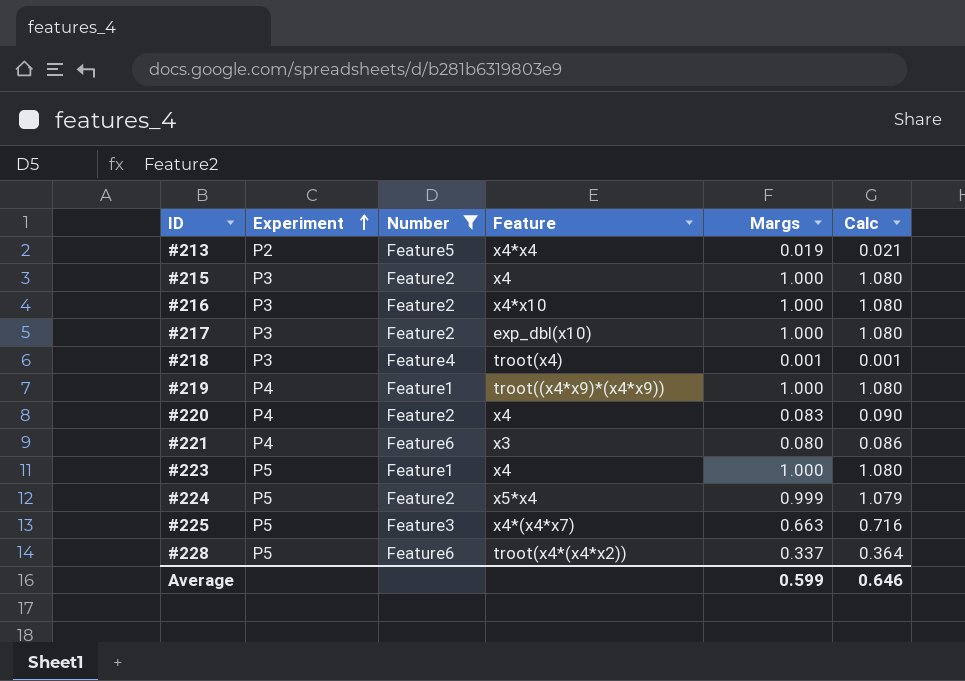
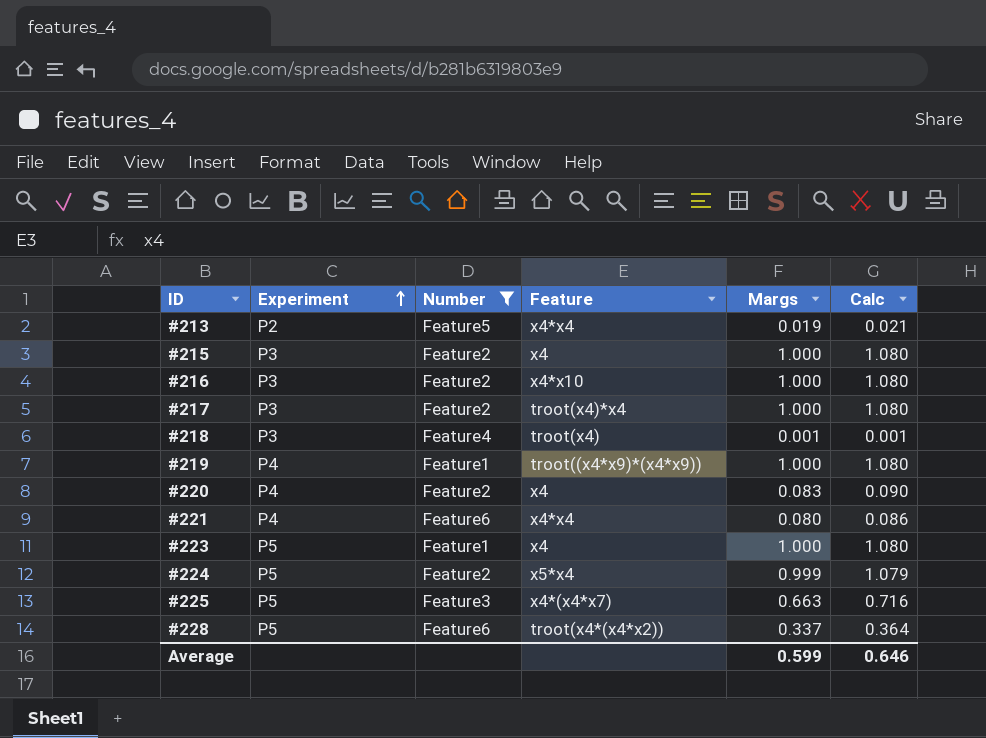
#217 | Feature: exp_dbl(x10) -> troot(x4)*x4
#221 | Feature: x3 -> x4*x4

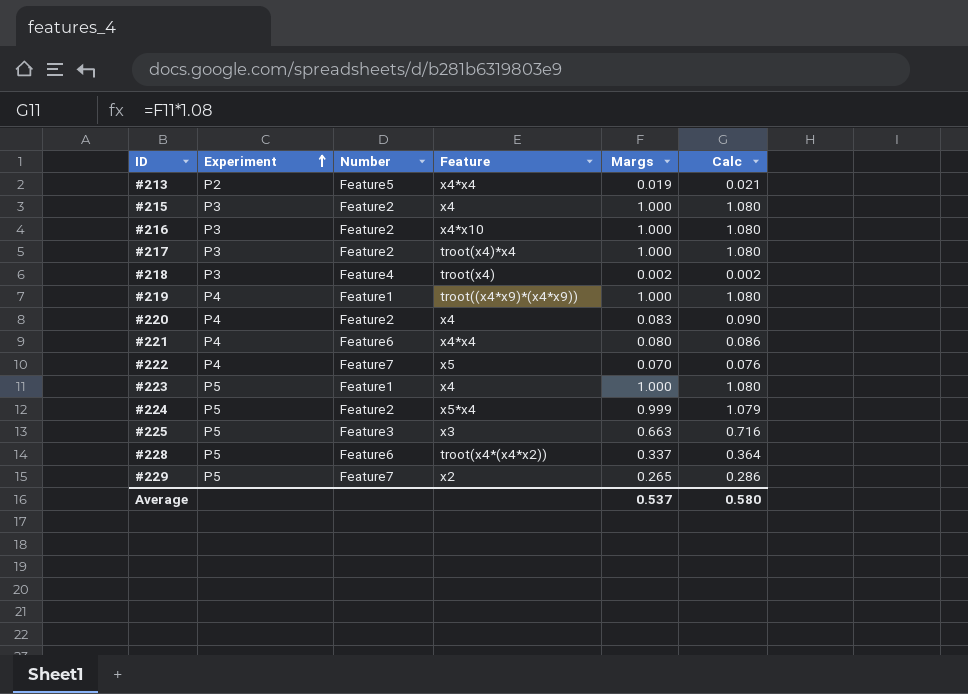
filter: Number != Feature7 -> none
#218 | Margs: 0.001 -> 0.002
#218 | Calc: 0.001 -> 0.002
#225 | Feature: x4*(x4*x7) -> x3
Average | Margs: 0.599 -> 0.537
Average | Calc: 0.646 -> 0.580

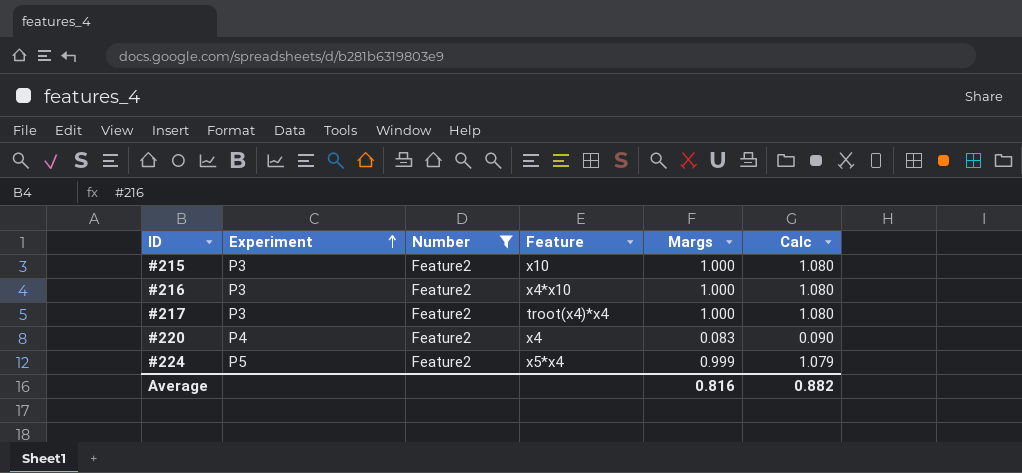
filter: none -> Number = Feature2
#215 | Feature: x4 -> x10
Average | Margs: 0.537 -> 0.816
Average | Calc: 0.580 -> 0.882

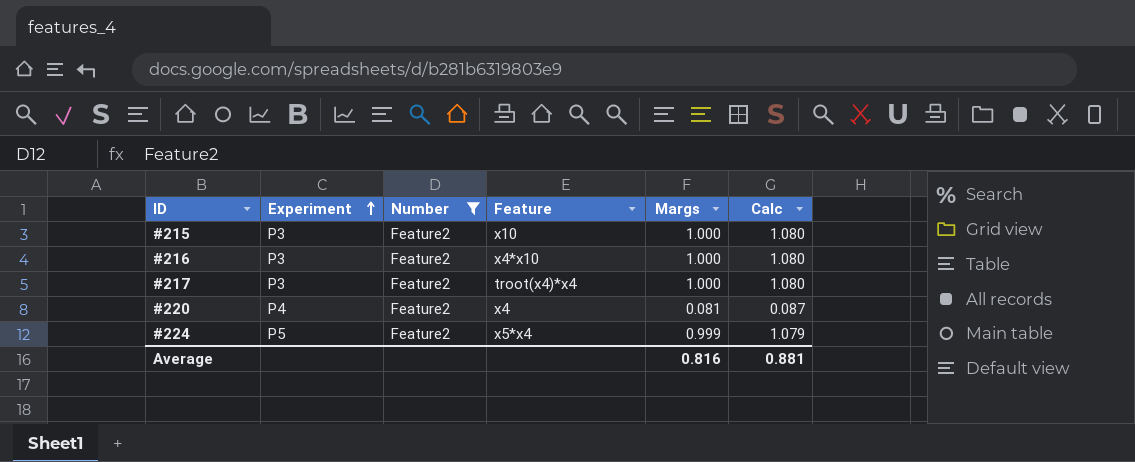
#220 | Margs: 0.083 -> 0.081
#220 | Calc: 0.090 -> 0.087
Average | Calc: 0.882 -> 0.881

